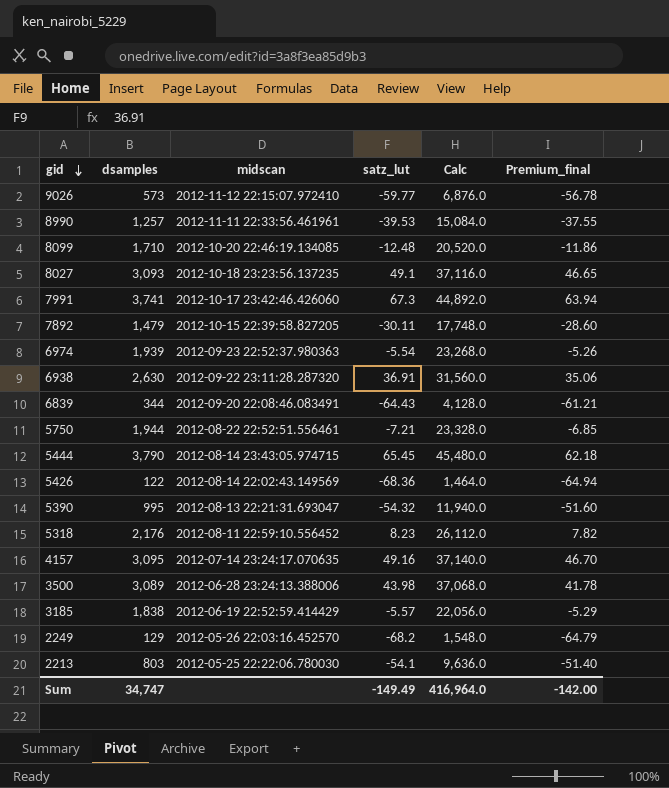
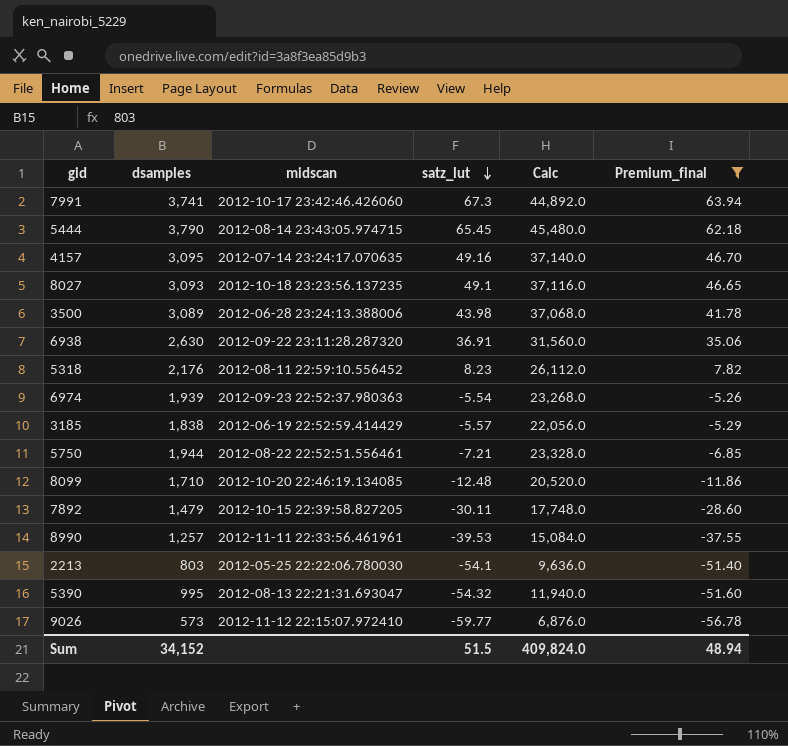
filter: none -> Premium_final >= -56.78
row order: gid descending -> satz_lut descending
Sum | dsamples: 34,747 -> 34,152
Sum | satz_lut: -149.49 -> 51.5
Sum | Calc: 416,964.0 -> 409,824.0
Sum | Premium_final: -142.00 -> 48.94

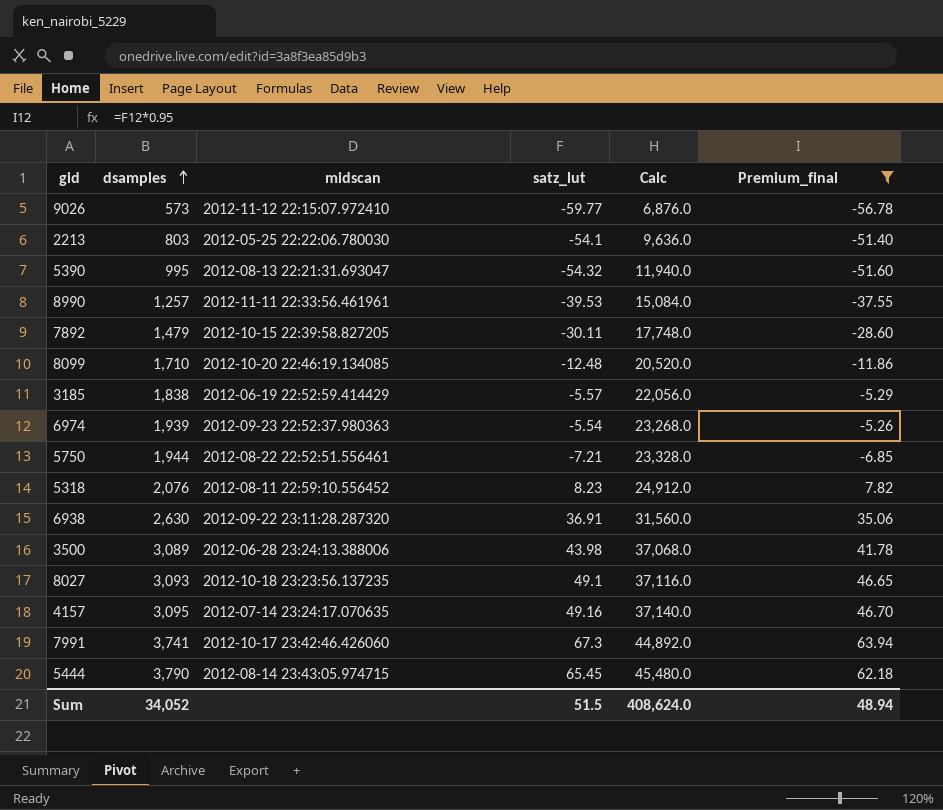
row order: satz_lut descending -> dsamples ascending
5318 | dsamples: 2,176 -> 2,076
5318 | Calc: 26,112.0 -> 24,912.0
Sum | dsamples: 34,152 -> 34,052
Sum | Calc: 409,824.0 -> 408,624.0

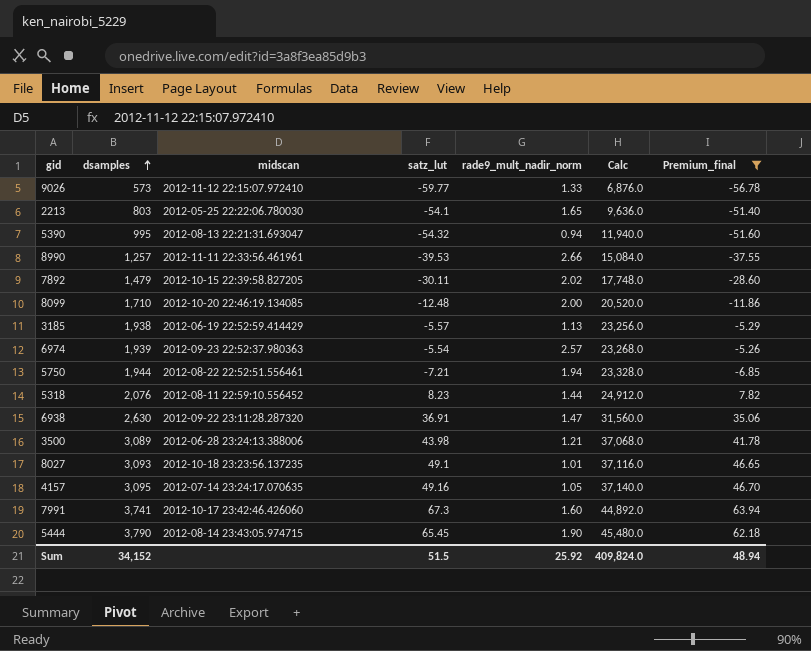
column rade9_mult_nadir_norm | position: none -> 5
3185 | dsamples: 1,838 -> 1,938
3185 | Calc: 22,056.0 -> 23,256.0
Sum | dsamples: 34,052 -> 34,152
Sum | Calc: 408,624.0 -> 409,824.0

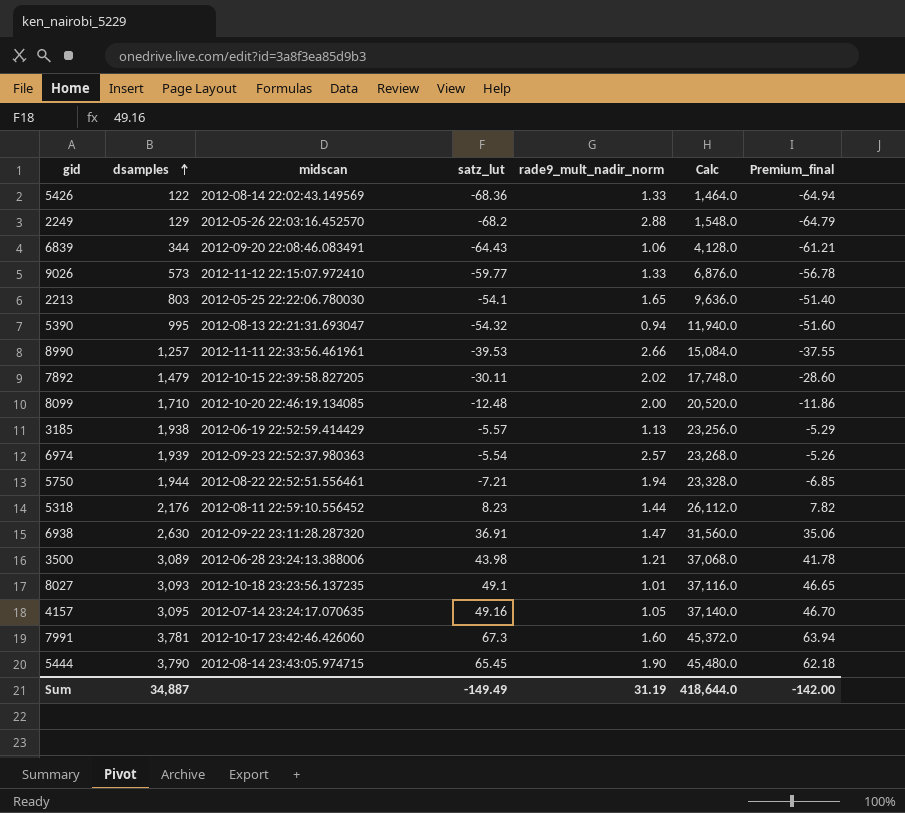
filter: Premium_final >= -56.78 -> none
5318 | dsamples: 2,076 -> 2,176
5318 | Calc: 24,912.0 -> 26,112.0
7991 | dsamples: 3,741 -> 3,781
7991 | Calc: 44,892.0 -> 45,372.0
Sum | dsamples: 34,152 -> 34,887
Sum | satz_lut: 51.5 -> -149.49
Sum | rade9_mult_nadir_norm: 25.92 -> 31.19
Sum | Calc: 409,824.0 -> 418,644.0
Sum | Premium_final: 48.94 -> -142.00

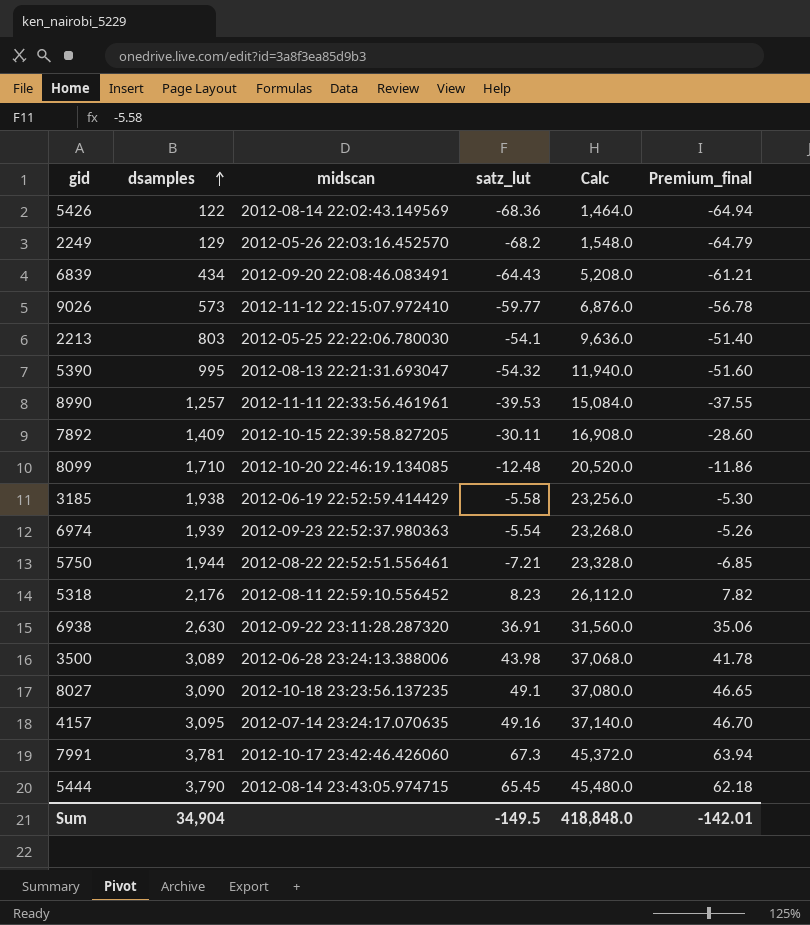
column rade9_mult_nadir_norm | position: 5 -> none
6839 | dsamples: 344 -> 434
6839 | Calc: 4,128.0 -> 5,208.0
7892 | dsamples: 1,479 -> 1,409
7892 | Calc: 17,748.0 -> 16,908.0
3185 | satz_lut: -5.57 -> -5.58
3185 | Premium_final: -5.29 -> -5.30
8027 | dsamples: 3,093 -> 3,090
8027 | Calc: 37,116.0 -> 37,080.0
Sum | dsamples: 34,887 -> 34,904
Sum | satz_lut: -149.49 -> -149.5
Sum | Calc: 418,644.0 -> 418,848.0
Sum | Premium_final: -142.00 -> -142.01

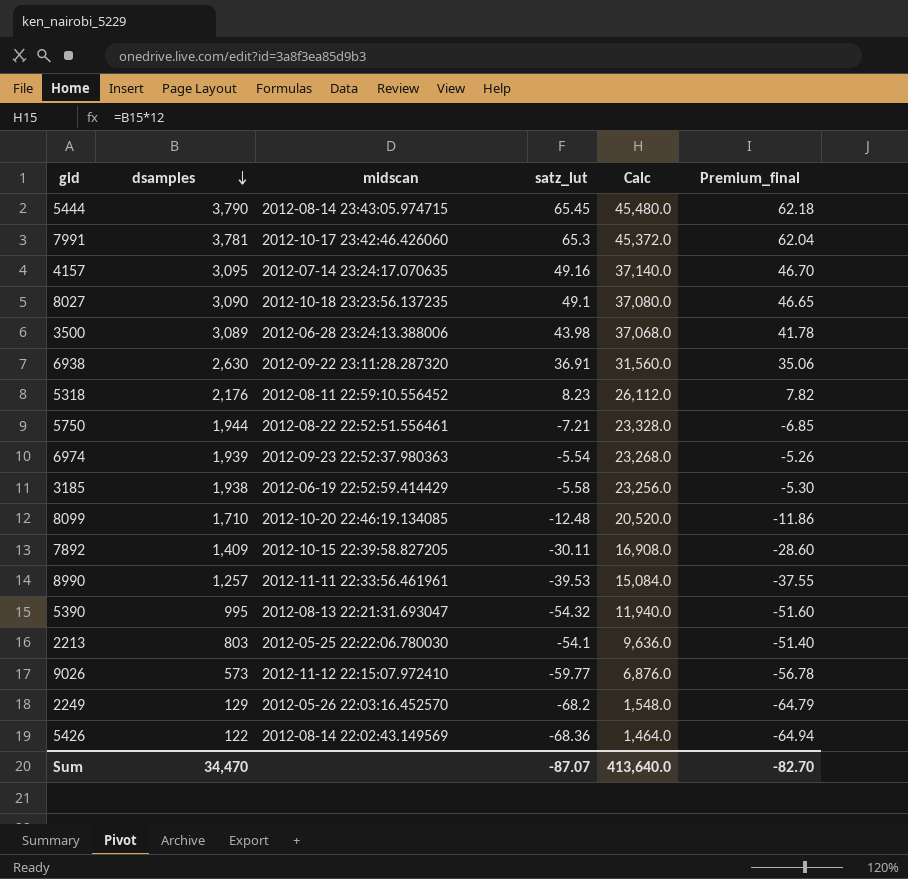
row order: dsamples ascending -> dsamples descending
row 6839: 434 | 2012-09-20 22:08:46.083491 | -64.43 | 5,208.0 | -61.21 -> none
7991 | satz_lut: 67.3 -> 65.3
7991 | Premium_final: 63.94 -> 62.04
Sum | dsamples: 34,904 -> 34,470
Sum | satz_lut: -149.5 -> -87.07
Sum | Calc: 418,848.0 -> 413,640.0
Sum | Premium_final: -142.01 -> -82.70

